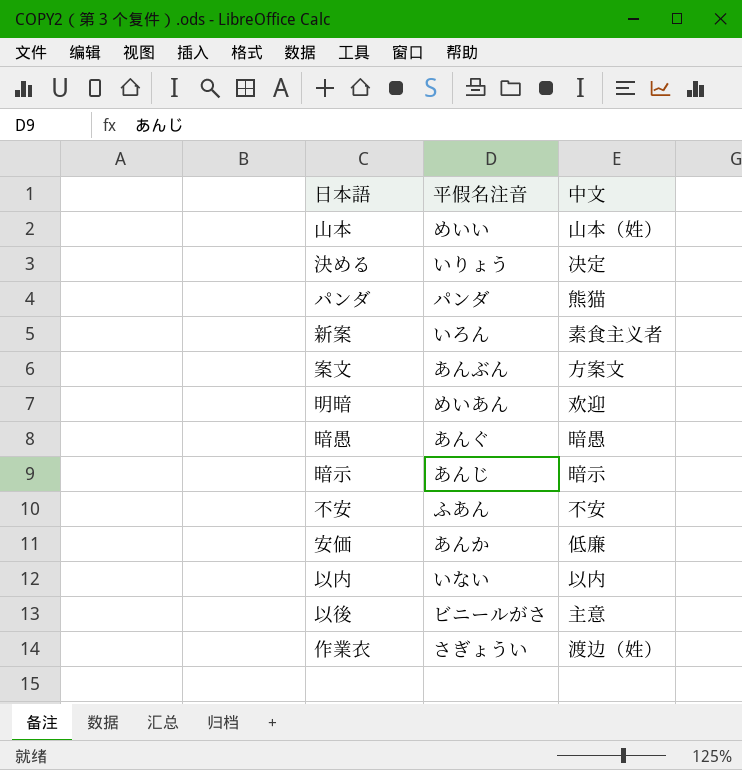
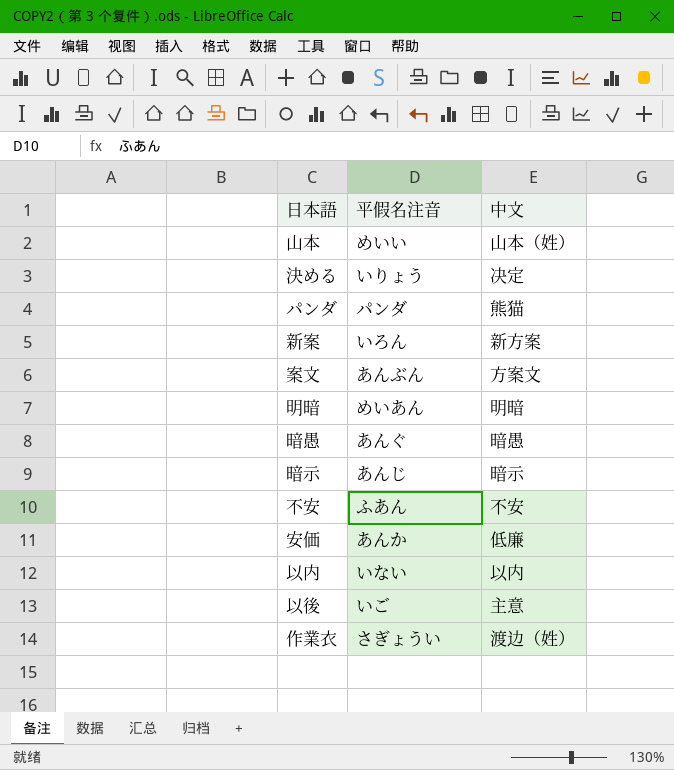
新案 | 中文: 素食主义者 -> 新方案
明暗 | 中文: 欢迎 -> 明暗
以後 | 平假名注音: ビニールがさ -> いご

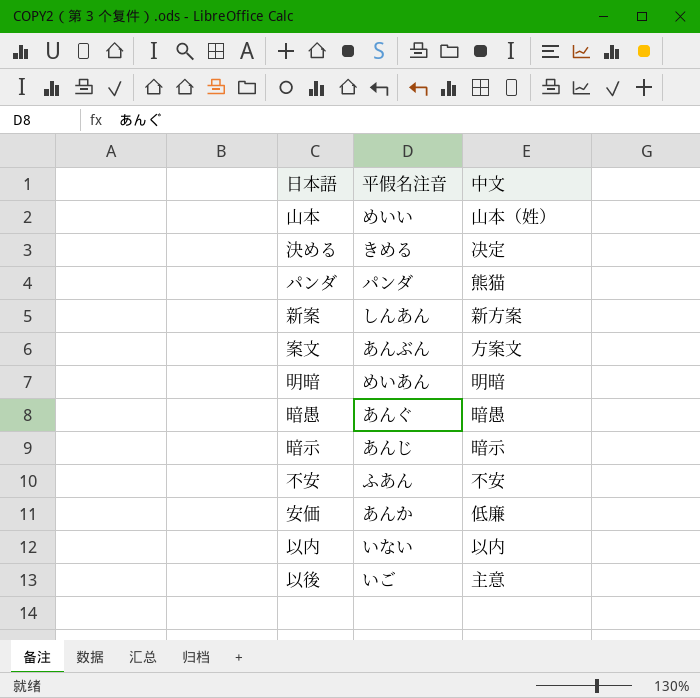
row 作業衣: さぎょうい | 渡边（姓） -> none
決める | 平假名注音: いりょう -> きめる
新案 | 平假名注音: いろん -> しんあん

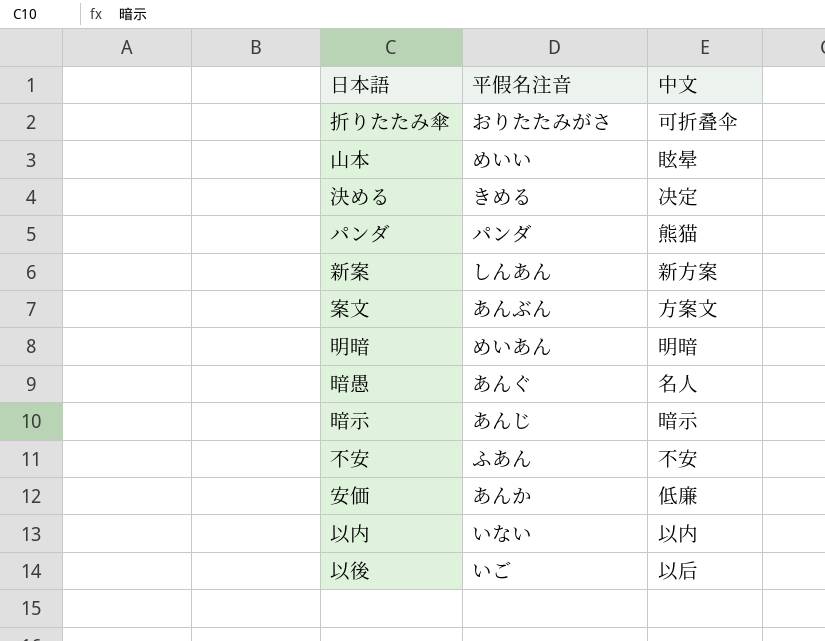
row 折りたたみ傘: none -> おりたたみがさ | 可折叠伞
山本 | 中文: 山本（姓） -> 眩晕
暗愚 | 中文: 暗愚 -> 名人
以後 | 中文: 主意 -> 以后

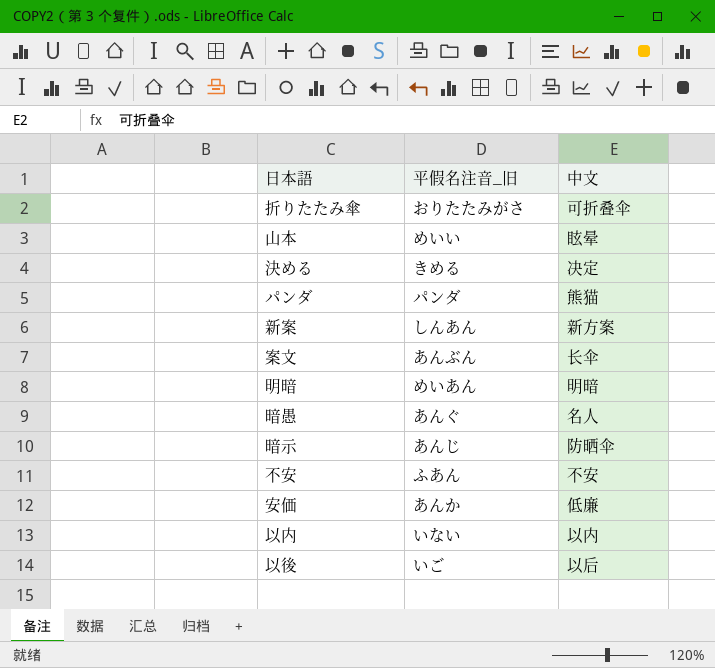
column name: 平假名注音 -> 平假名注音_旧
案文 | 中文: 方案文 -> 长伞
暗示 | 中文: 暗示 -> 防晒伞

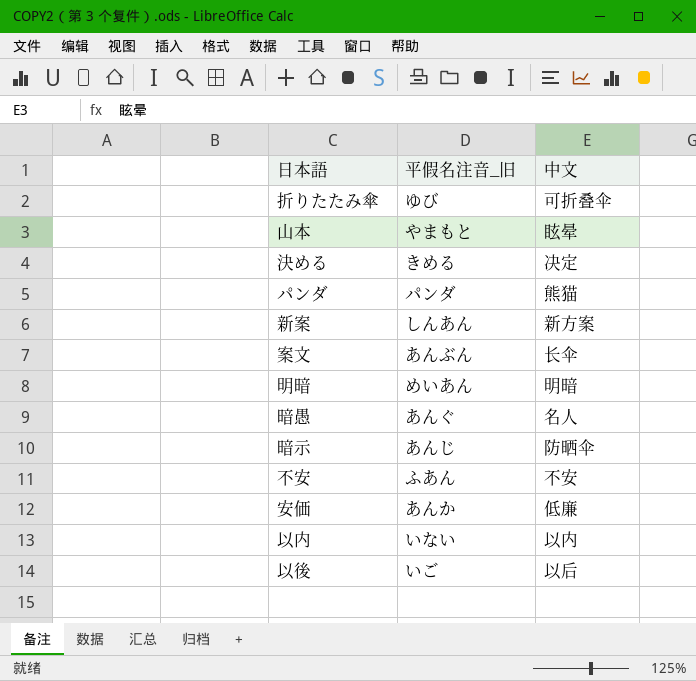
折りたたみ傘 | 平假名注音_旧: おりたたみがさ -> ゆび
山本 | 平假名注音_旧: めいい -> やまもと

